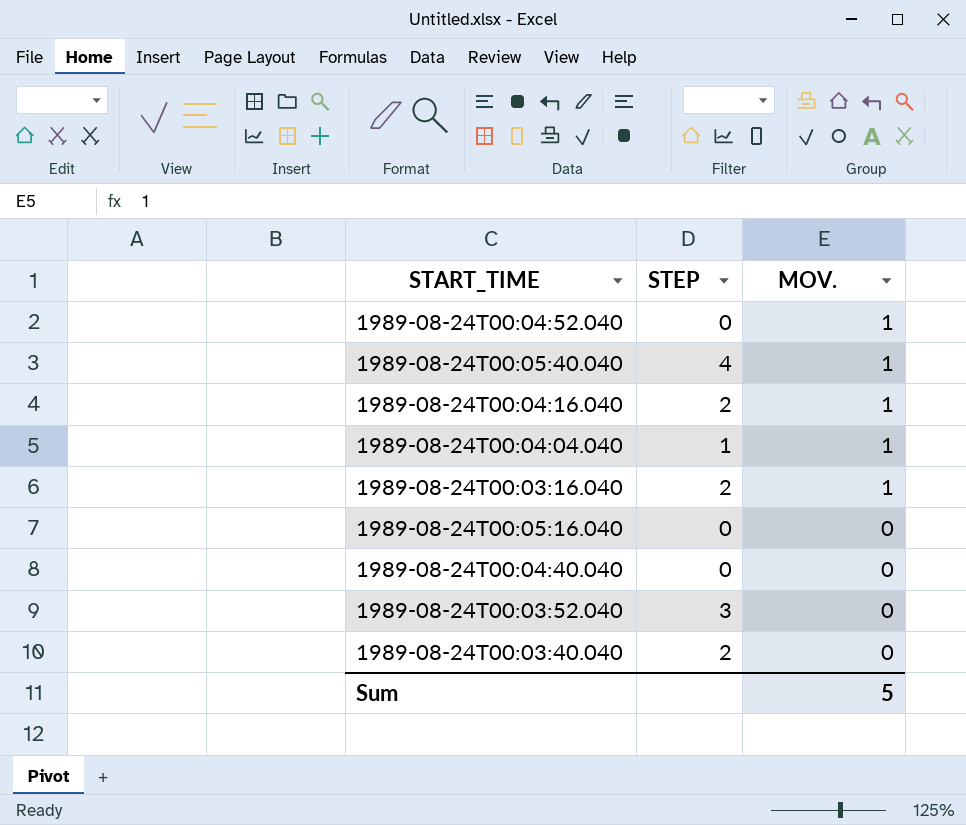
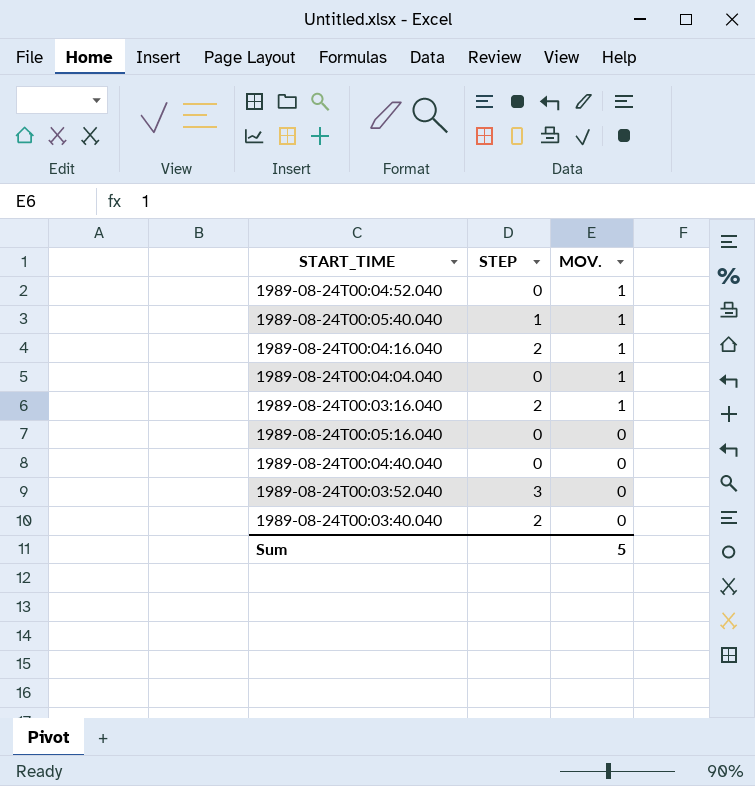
1989-08-24T00:05:40.040 | STEP: 4 -> 1
1989-08-24T00:04:04.040 | STEP: 1 -> 0

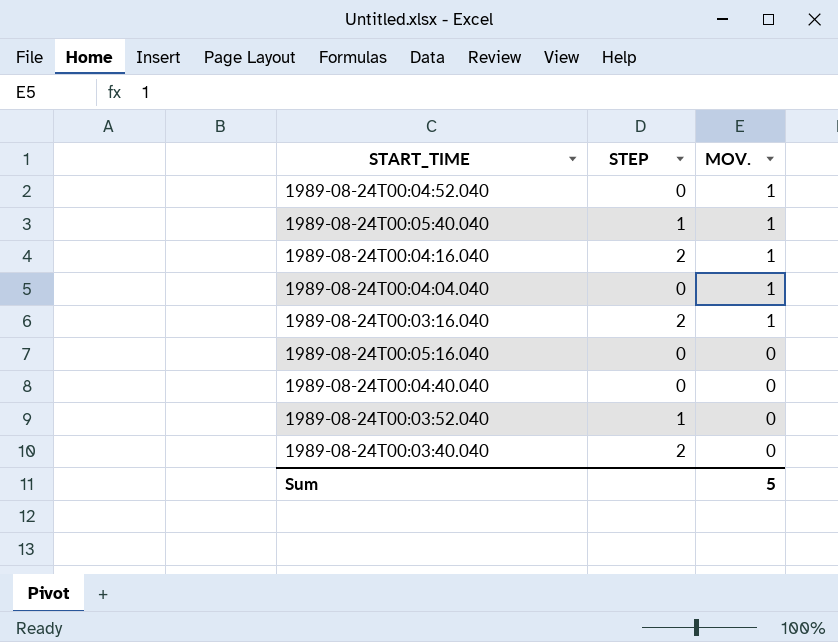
1989-08-24T00:03:52.040 | STEP: 3 -> 1

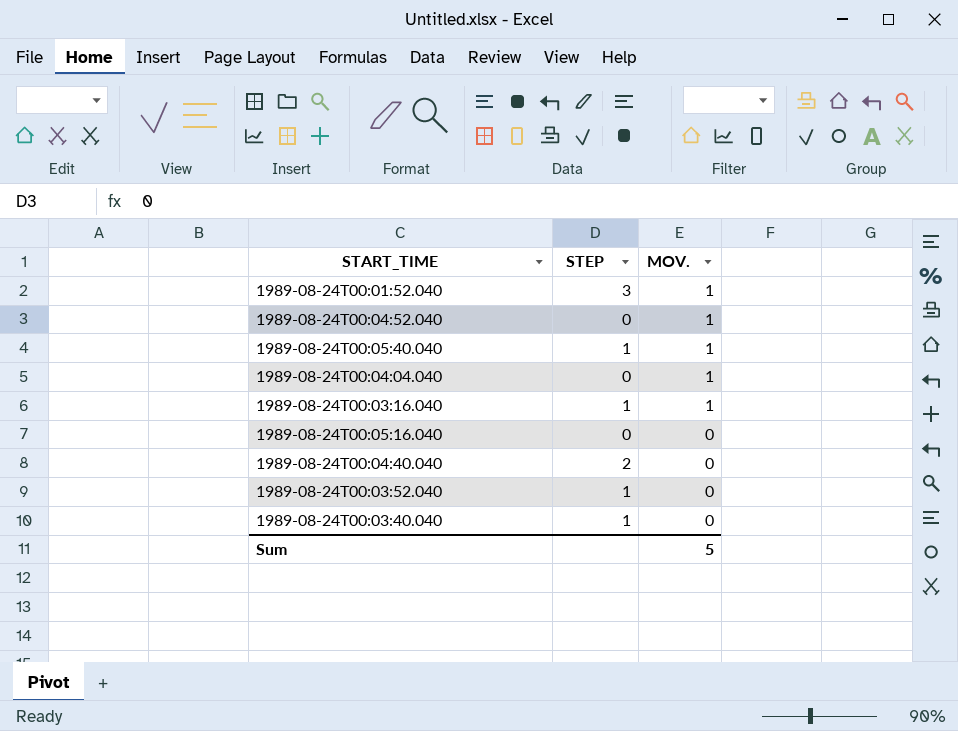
row 1989-08-24T00:04:16.040: 2 | 1 -> none
row 1989-08-24T00:01:52.040: none -> 3 | 1
1989-08-24T00:03:16.040 | STEP: 2 -> 1
1989-08-24T00:04:40.040 | STEP: 0 -> 2
1989-08-24T00:03:40.040 | STEP: 2 -> 1

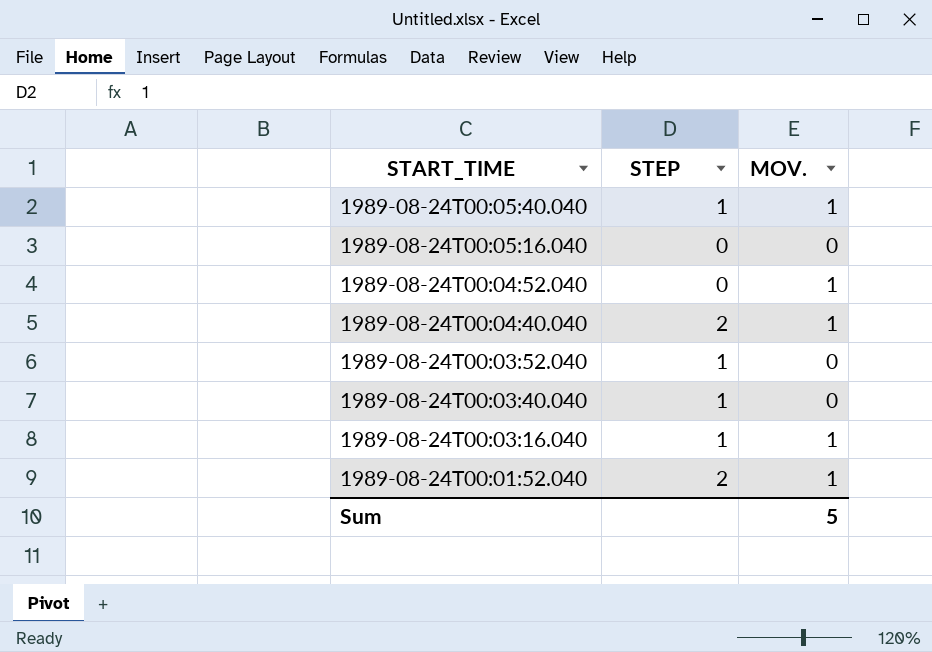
row order: MOV. descending -> START_TIME descending
row 1989-08-24T00:04:04.040: 0 | 1 -> none
1989-08-24T00:04:40.040 | MOV.: 0 -> 1
1989-08-24T00:01:52.040 | STEP: 3 -> 2

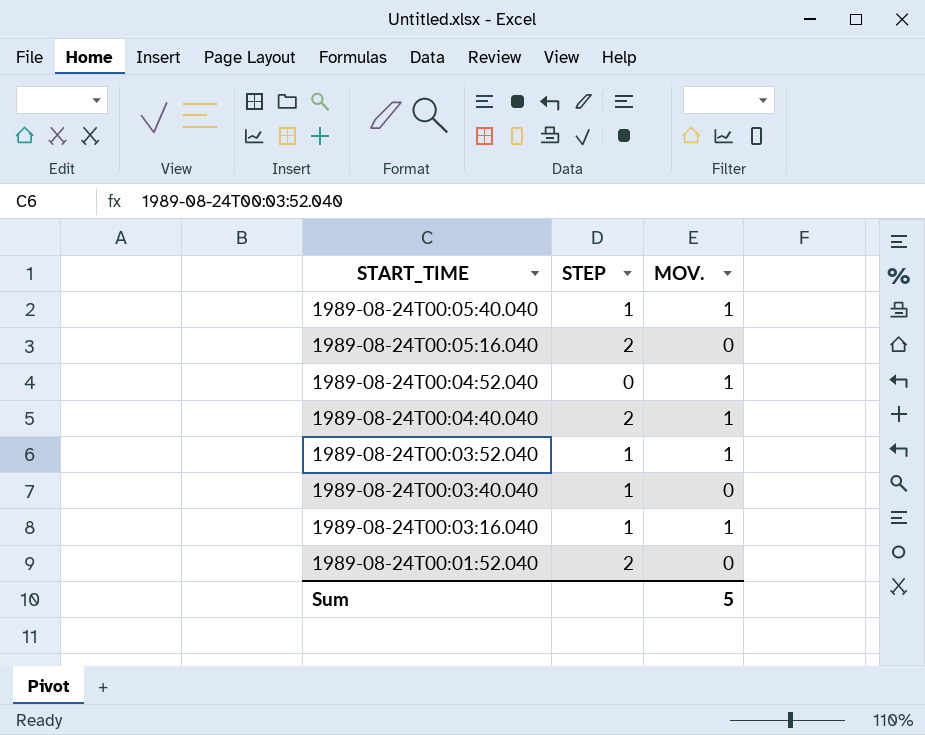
1989-08-24T00:05:16.040 | STEP: 0 -> 2
1989-08-24T00:03:52.040 | MOV.: 0 -> 1
1989-08-24T00:01:52.040 | MOV.: 1 -> 0

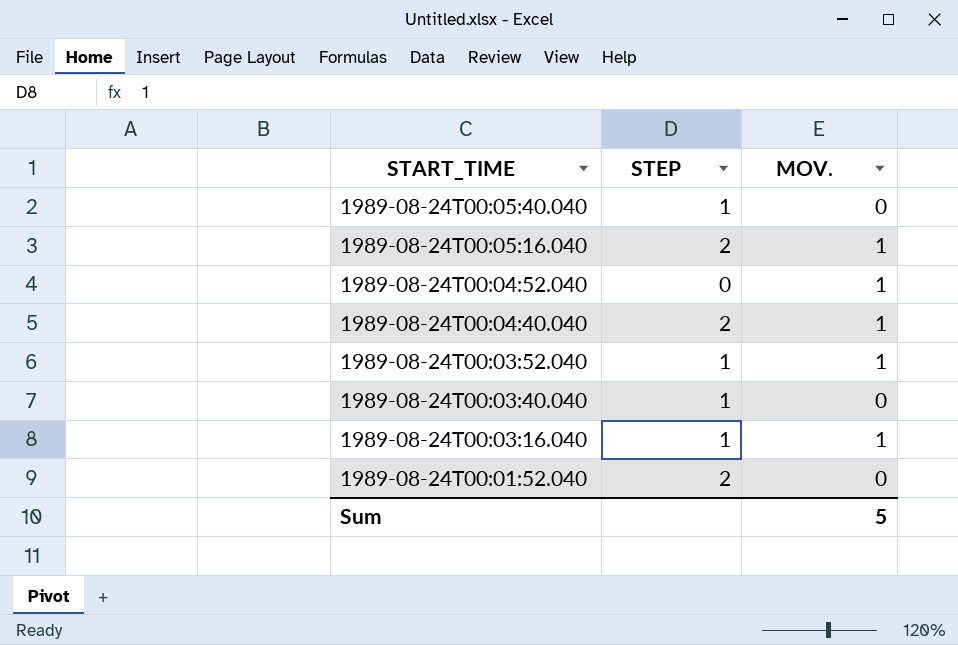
1989-08-24T00:05:40.040 | MOV.: 1 -> 0
1989-08-24T00:05:16.040 | MOV.: 0 -> 1

